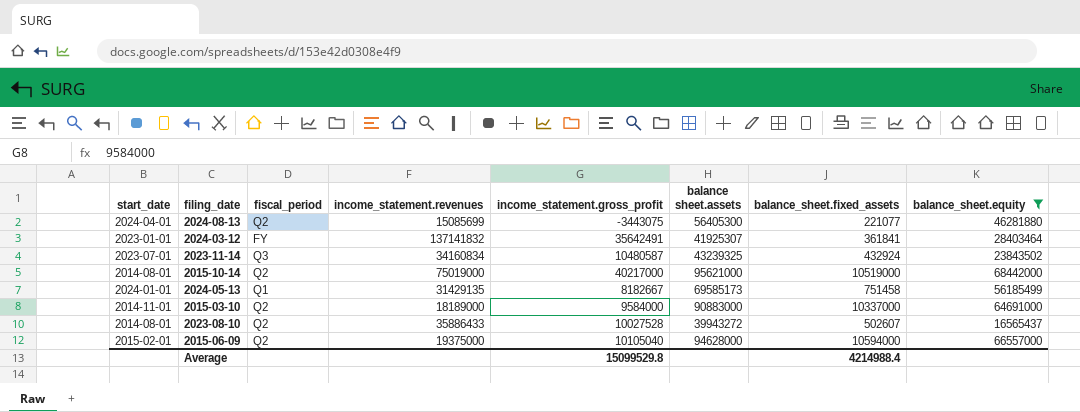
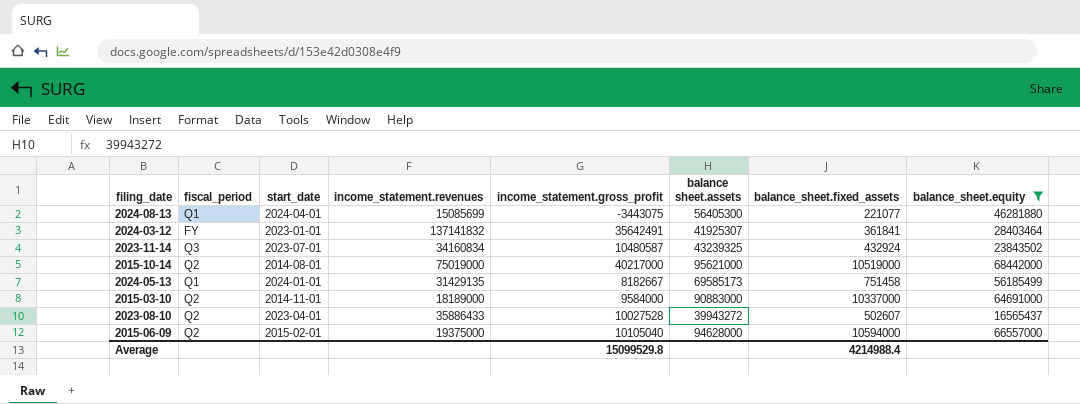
column start_date | position: 1 -> 3
2024-08-13 | fiscal_period: Q2 -> Q1
2023-08-10 | start_date: 2014-08-01 -> 2023-04-01

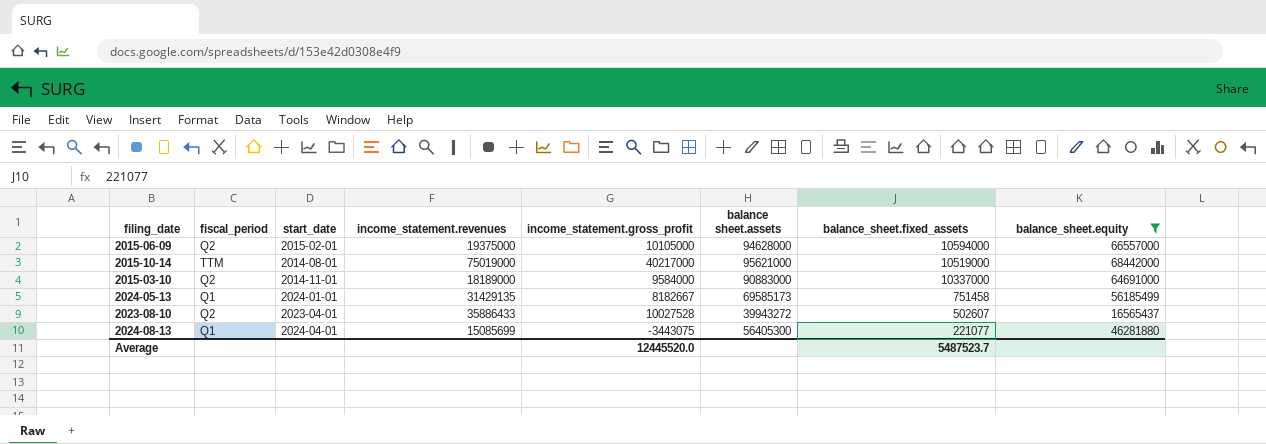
row order: none -> balance_sheet.fixed_assets descending
row 2024-03-12: FY | 2023-01-01 | 137141832 | 35642491 | 41925307 | 361841 | 28403464 -> none
row 2023-11-14: Q3 | 2023-07-01 | 34160834 | 10480587 | 43239325 | 432924 | 23843502 -> none
2015-06-09 | income_statement.gross_profit: 10105040 -> 10105000
2015-10-14 | fiscal_period: Q2 -> TTM
Average | income_statement.gross_profit: 15099529.8 -> 12445520.0
Average | balance_sheet.fixed_assets: 4214988.4 -> 5487523.7

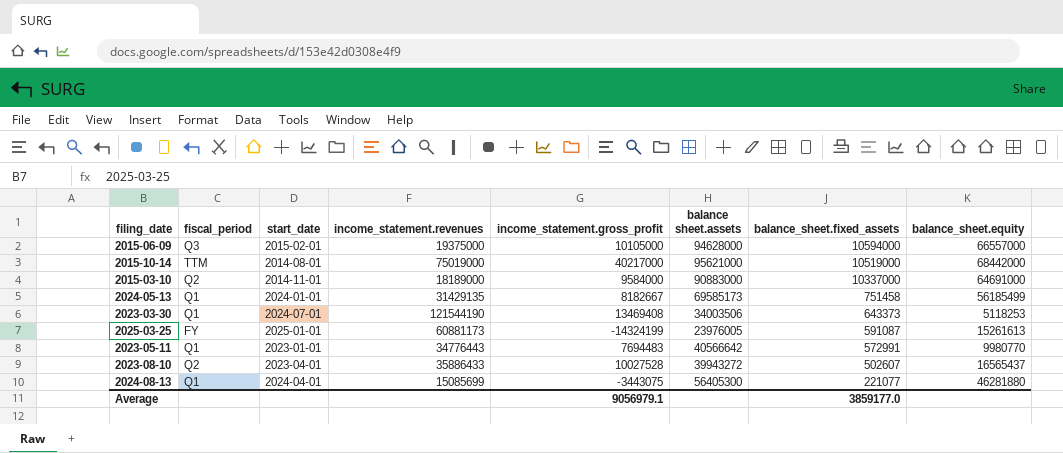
filter: balance_sheet.equity >= 16565437 -> none
2015-06-09 | fiscal_period: Q2 -> Q3
Average | income_statement.gross_profit: 12445520.0 -> 9056979.1
Average | balance_sheet.fixed_assets: 5487523.7 -> 3859177.0

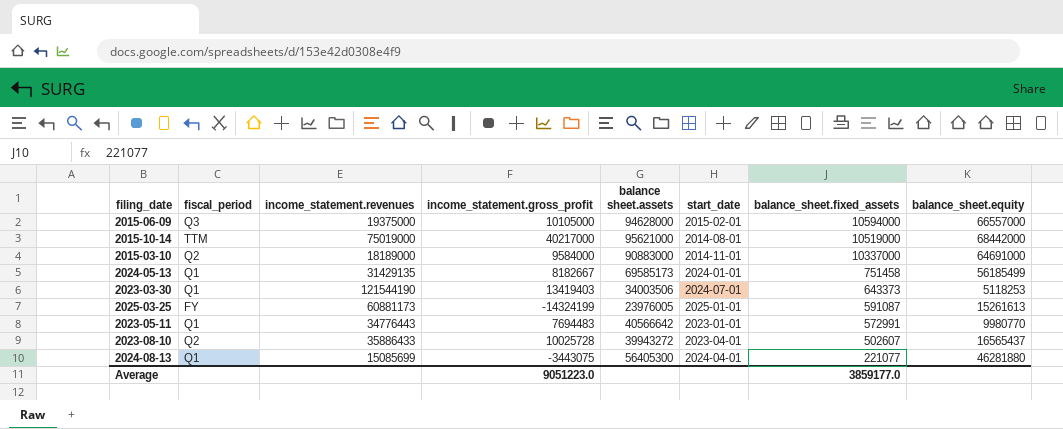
column start_date | position: 3 -> 6
2023-03-30 | income_statement.gross_profit: 13469408 -> 13419403
2023-08-10 | income_statement.gross_profit: 10027528 -> 10025728
Average | income_statement.gross_profit: 9056979.1 -> 9051223.0

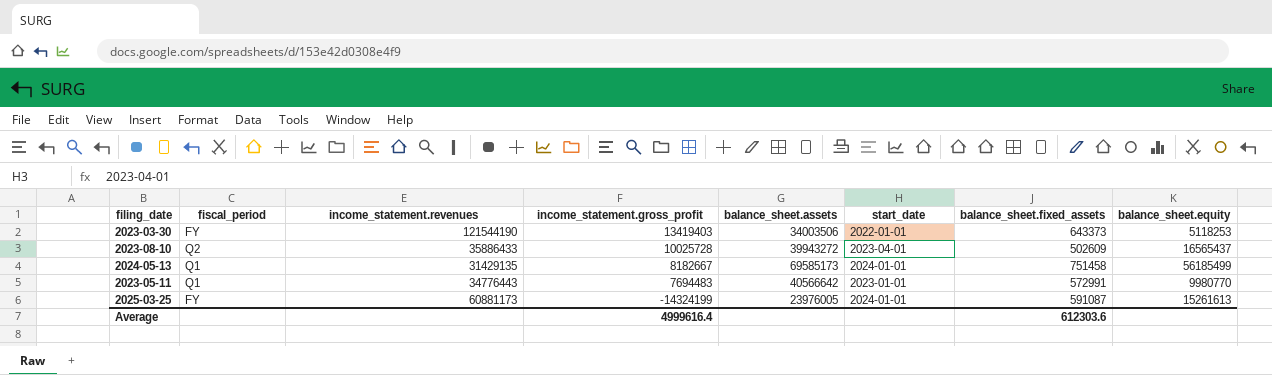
row order: balance_sheet.fixed_assets descending -> income_statement.gross_profit descending
column name: balance sheet.assets -> balance_sheet.assets
row 2015-06-09: Q3 | 19375000 | 10105000 | 94628000 | 2015-02-01 | 10594000 | 66557000 -> none
row 2015-10-14: TTM | 75019000 | 40217000 | 95621000 | 2014-08-01 | 10519000 | 68442000 -> none
row 2015-03-10: Q2 | 18189000 | 9584000 | 90883000 | 2014-11-01 | 10337000 | 64691000 -> none
row 2024-08-13: Q1 | 15085699 | -3443075 | 56405300 | 2024-04-01 | 221077 | 46281880 -> none
2023-03-30 | fiscal_period: Q1 -> FY
2023-03-30 | start_date: 2024-07-01 -> 2022-01-01
2023-08-10 | balance_sheet.fixed_assets: 502607 -> 502609
2025-03-25 | start_date: 2025-01-01 -> 2024-01-01
Average | income_statement.gross_profit: 9051223.0 -> 4999616.4
Average | balance_sheet.fixed_assets: 3859177.0 -> 612303.6

